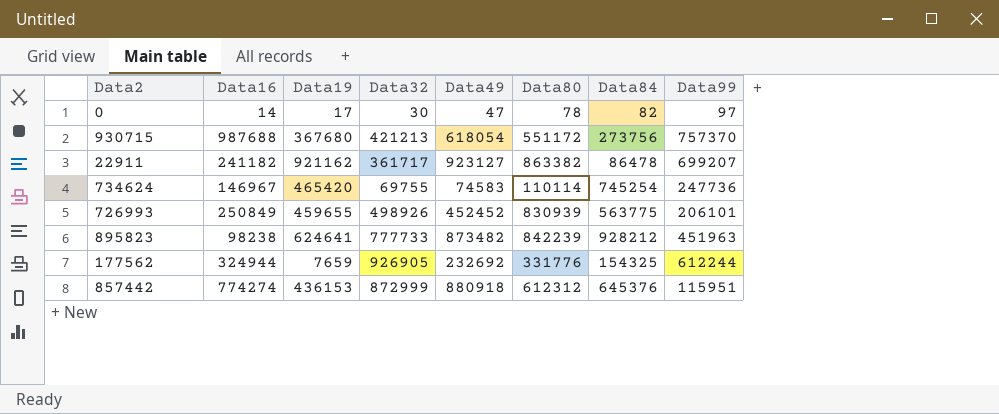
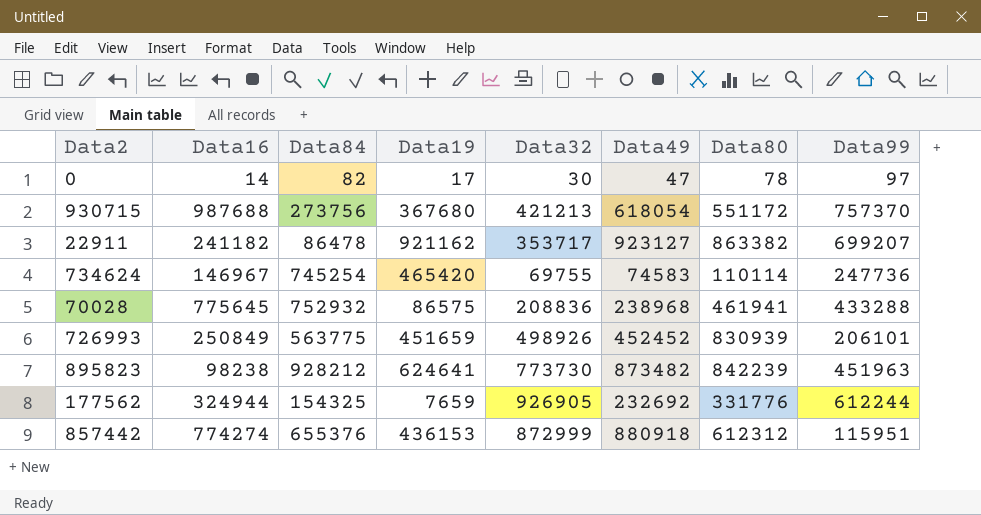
column Data84 | position: 7 -> 3
22911 | Data32: 361717 -> 353717
row 70028: none -> 775645 | 752932 | 86575 | 208836 | 238968 | 461941 | 433288
726993 | Data19: 459655 -> 451659
895823 | Data32: 777733 -> 773730
857442 | Data84: 645376 -> 655376

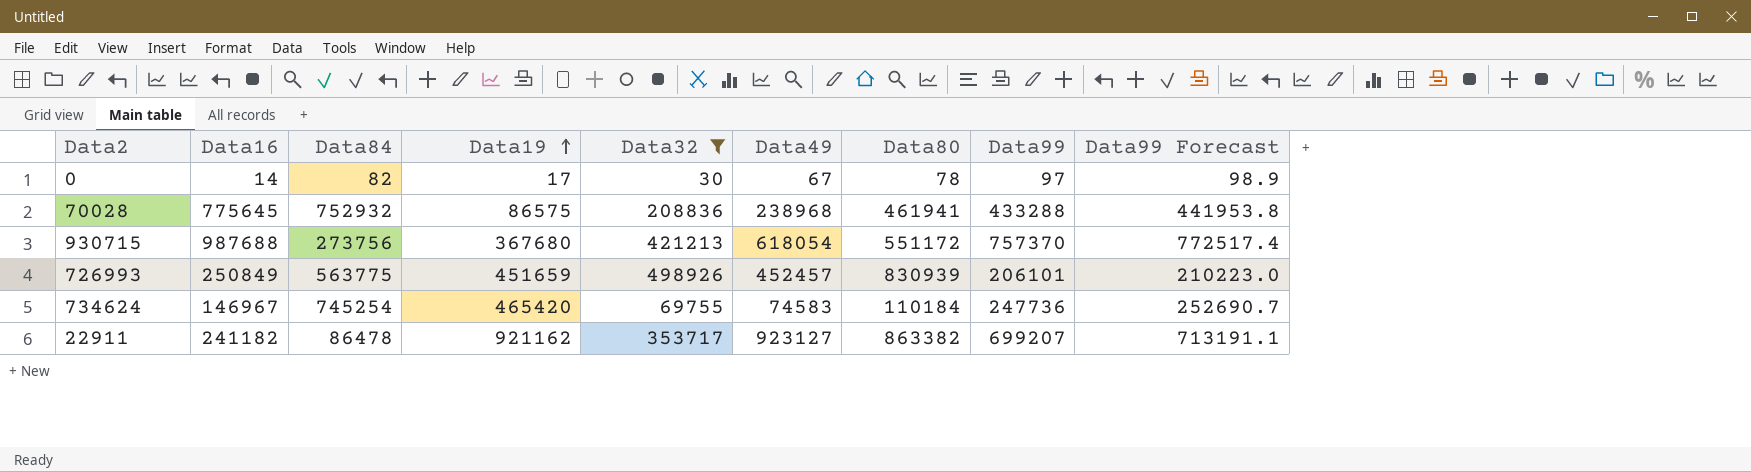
filter: none -> Data32 <= 498926
row order: none -> Data19 ascending
column Data99 Forecast | formula: none -> [Data99] * 1.02
0 | Data49: 47 -> 67
726993 | Data49: 452452 -> 452457
734624 | Data80: 110114 -> 110184

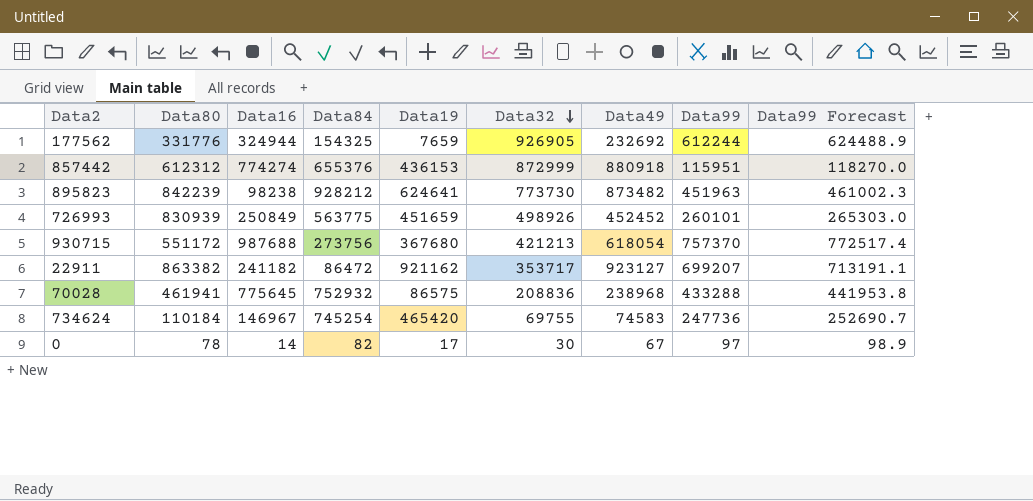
filter: Data32 <= 498926 -> none
row order: Data19 ascending -> Data32 descending
column Data80 | position: 7 -> 2
726993 | Data49: 452457 -> 452452
726993 | Data99: 206101 -> 260101
726993 | Data99 Forecast: 210223.0 -> 265303.0
22911 | Data84: 86478 -> 86472

